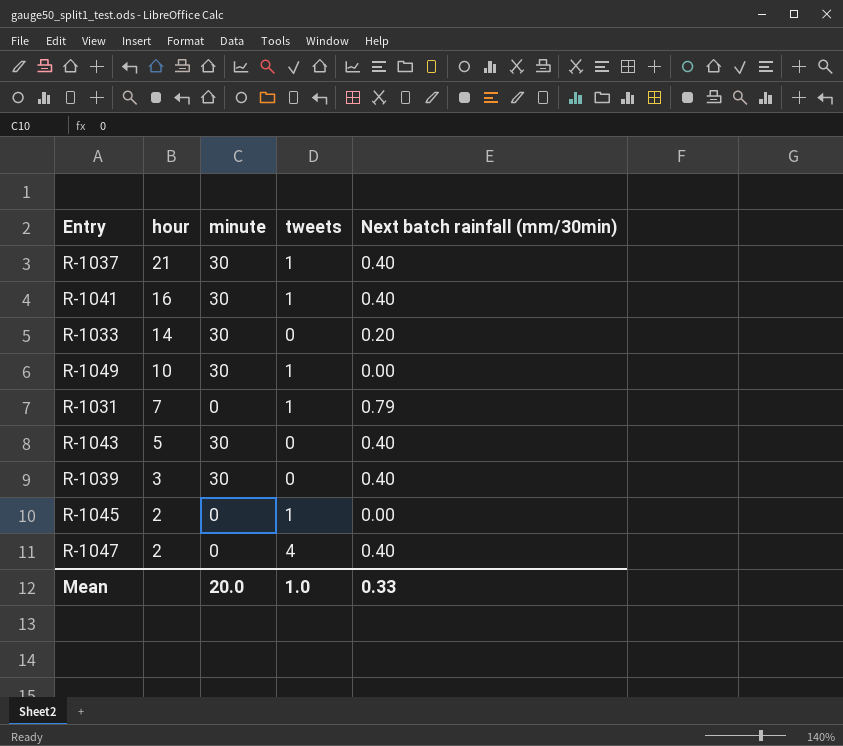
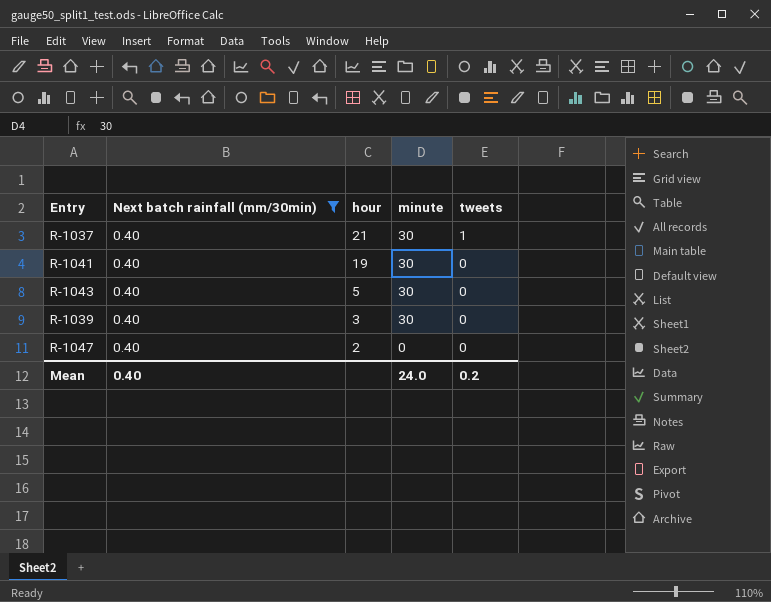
filter: none -> Next batch rainfall (mm/30min) = 0.40
column Next batch rainfall (mm/30min) | position: 5 -> 2
R-1041 | hour: 16 -> 19
R-1041 | tweets: 1 -> 0
R-1047 | tweets: 4 -> 0
Mean | Next batch rainfall (mm/30min): 0.33 -> 0.40
Mean | minute: 20.0 -> 24.0
Mean | tweets: 1.0 -> 0.2

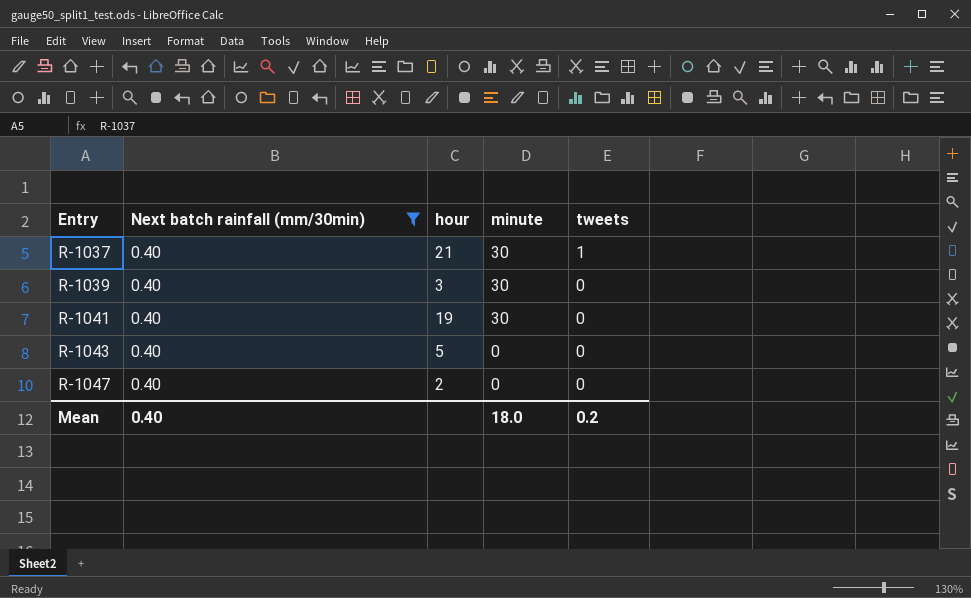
row order: hour descending -> Entry ascending
R-1043 | minute: 30 -> 0
Mean | minute: 24.0 -> 18.0

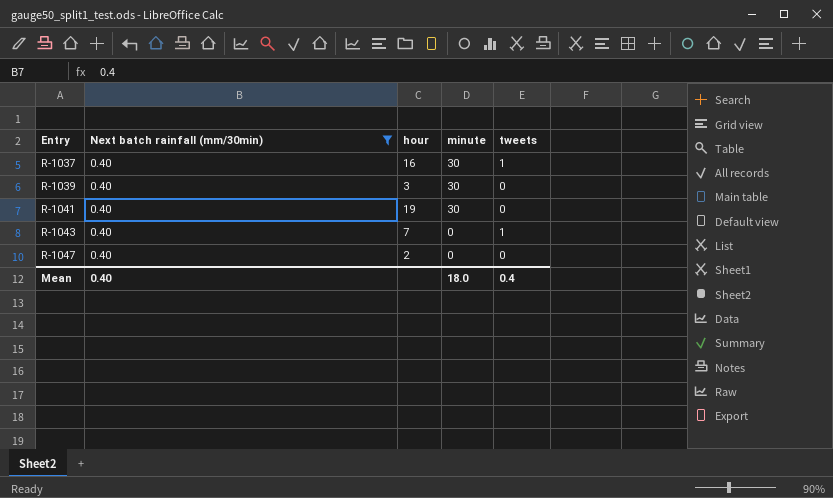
R-1037 | hour: 21 -> 16
R-1043 | hour: 5 -> 7
R-1043 | tweets: 0 -> 1
Mean | tweets: 0.2 -> 0.4

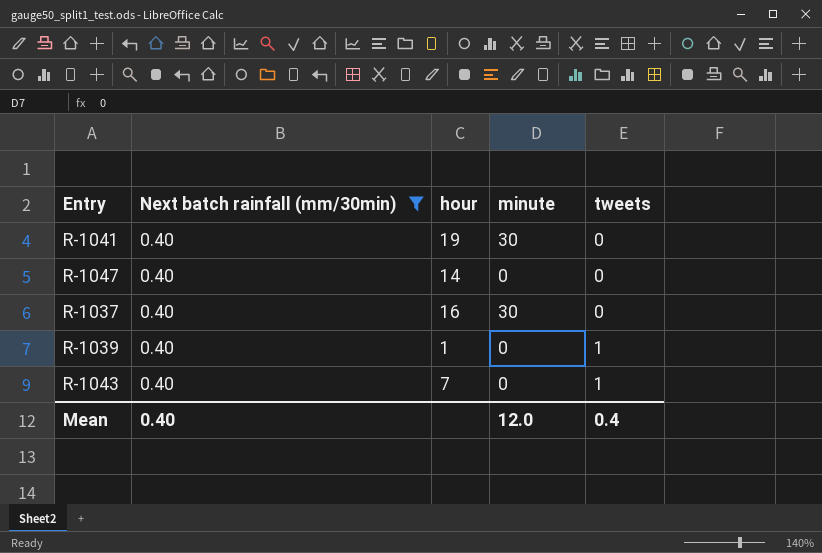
row order: Entry ascending -> tweets ascending
R-1047 | hour: 2 -> 14
R-1037 | tweets: 1 -> 0
R-1039 | hour: 3 -> 1
R-1039 | minute: 30 -> 0
R-1039 | tweets: 0 -> 1
Mean | minute: 18.0 -> 12.0

